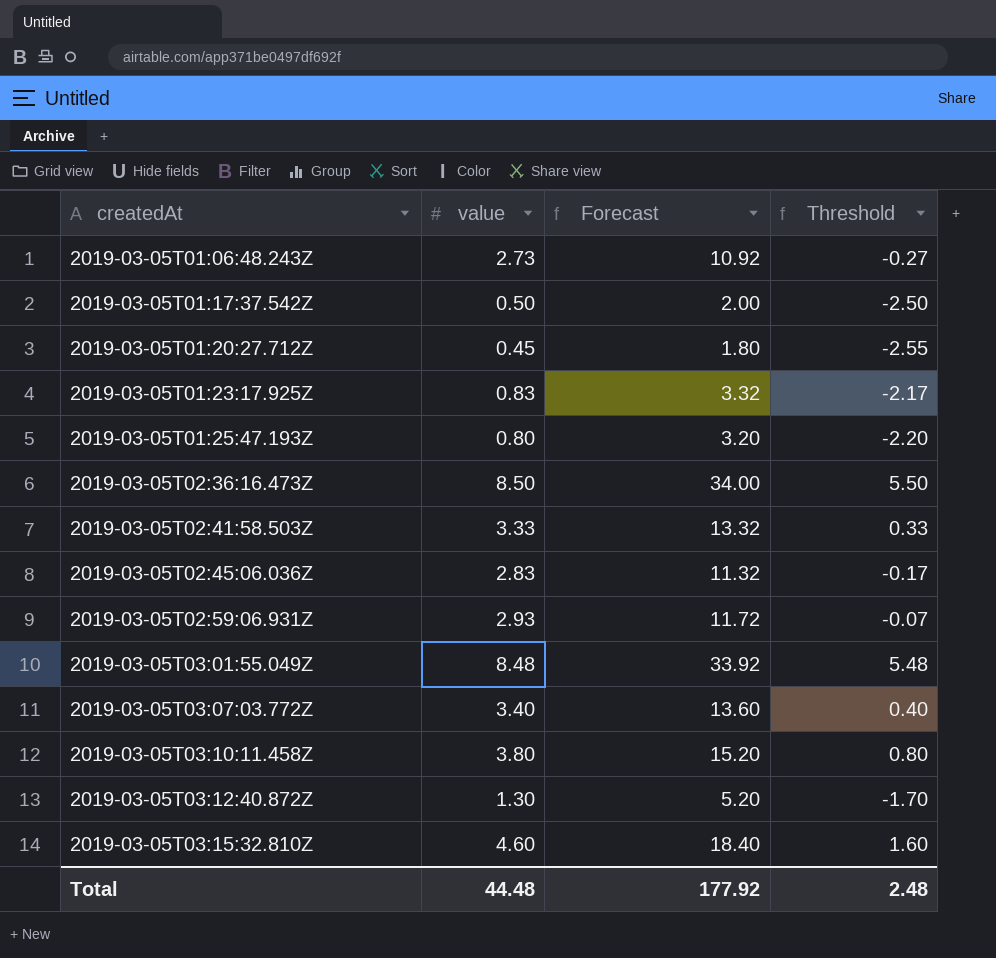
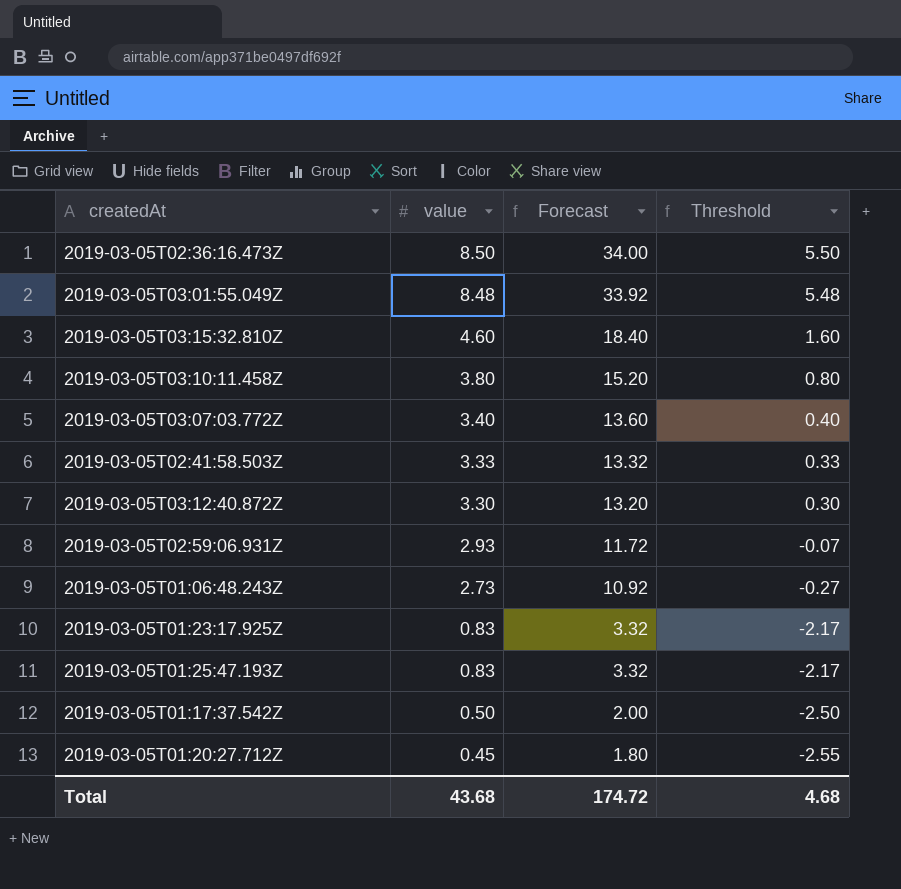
row order: createdAt ascending -> value descending
row 2019-03-05T02:45:06.036Z: 2.83 | 11.32 | -0.17 -> none
2019-03-05T03:12:40.872Z | value: 1.30 -> 3.30
2019-03-05T03:12:40.872Z | Forecast: 5.20 -> 13.20
2019-03-05T03:12:40.872Z | Threshold: -1.70 -> 0.30
2019-03-05T01:25:47.193Z | value: 0.80 -> 0.83
2019-03-05T01:25:47.193Z | Forecast: 3.20 -> 3.32
2019-03-05T01:25:47.193Z | Threshold: -2.20 -> -2.17
Total | value: 44.48 -> 43.68
Total | Forecast: 177.92 -> 174.72
Total | Threshold: 2.48 -> 4.68

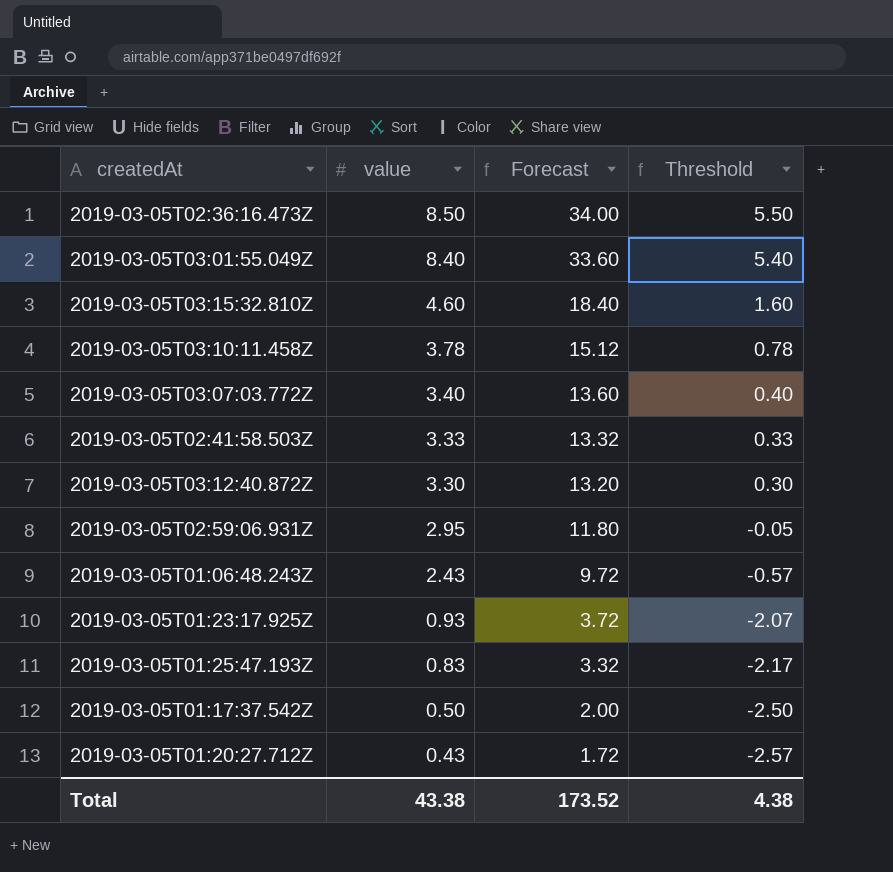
2019-03-05T03:01:55.049Z | value: 8.48 -> 8.40
2019-03-05T03:01:55.049Z | Forecast: 33.92 -> 33.60
2019-03-05T03:01:55.049Z | Threshold: 5.48 -> 5.40
2019-03-05T03:10:11.458Z | value: 3.80 -> 3.78
2019-03-05T03:10:11.458Z | Forecast: 15.20 -> 15.12
2019-03-05T03:10:11.458Z | Threshold: 0.80 -> 0.78
2019-03-05T02:59:06.931Z | value: 2.93 -> 2.95
2019-03-05T02:59:06.931Z | Forecast: 11.72 -> 11.80
2019-03-05T02:59:06.931Z | Threshold: -0.07 -> -0.05
2019-03-05T01:06:48.243Z | value: 2.73 -> 2.43
2019-03-05T01:06:48.243Z | Forecast: 10.92 -> 9.72
2019-03-05T01:06:48.243Z | Threshold: -0.27 -> -0.57
2019-03-05T01:23:17.925Z | value: 0.83 -> 0.93
2019-03-05T01:23:17.925Z | Forecast: 3.32 -> 3.72
2019-03-05T01:23:17.925Z | Threshold: -2.17 -> -2.07
2019-03-05T01:20:27.712Z | value: 0.45 -> 0.43
2019-03-05T01:20:27.712Z | Forecast: 1.80 -> 1.72
2019-03-05T01:20:27.712Z | Threshold: -2.55 -> -2.57
Total | value: 43.68 -> 43.38
Total | Forecast: 174.72 -> 173.52
Total | Threshold: 4.68 -> 4.38

